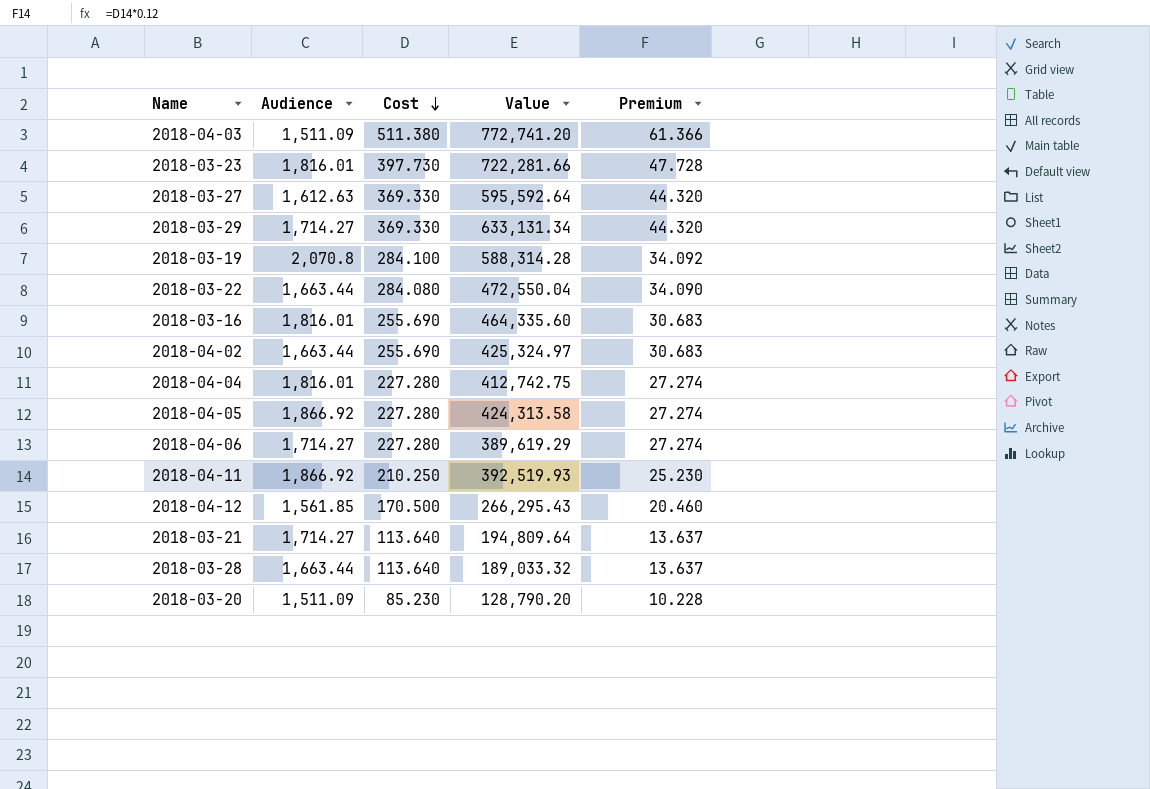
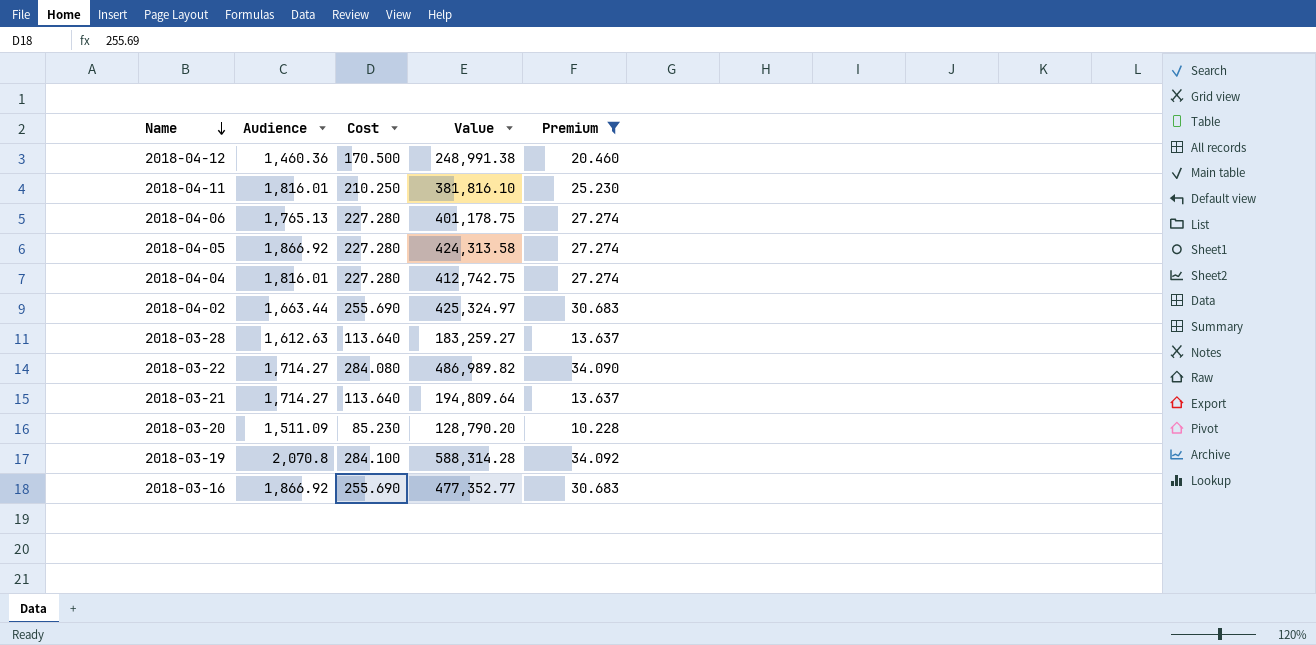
filter: none -> Premium <= 34.092
row order: Cost descending -> Name descending
2018-04-12 | Audience: 1,561.85 -> 1,460.36
2018-04-12 | Value: 266,295.43 -> 248,991.38
2018-04-11 | Audience: 1,866.92 -> 1,816.01
2018-04-11 | Value: 392,519.93 -> 381,816.10
2018-04-06 | Audience: 1,714.27 -> 1,765.13
2018-04-06 | Value: 389,619.29 -> 401,178.75
2018-03-28 | Audience: 1,663.44 -> 1,612.63
2018-03-28 | Value: 189,033.32 -> 183,259.27
2018-03-22 | Audience: 1,663.44 -> 1,714.27
2018-03-22 | Value: 472,550.04 -> 486,989.82
2018-03-16 | Audience: 1,816.01 -> 1,866.92
2018-03-16 | Value: 464,335.60 -> 477,352.77

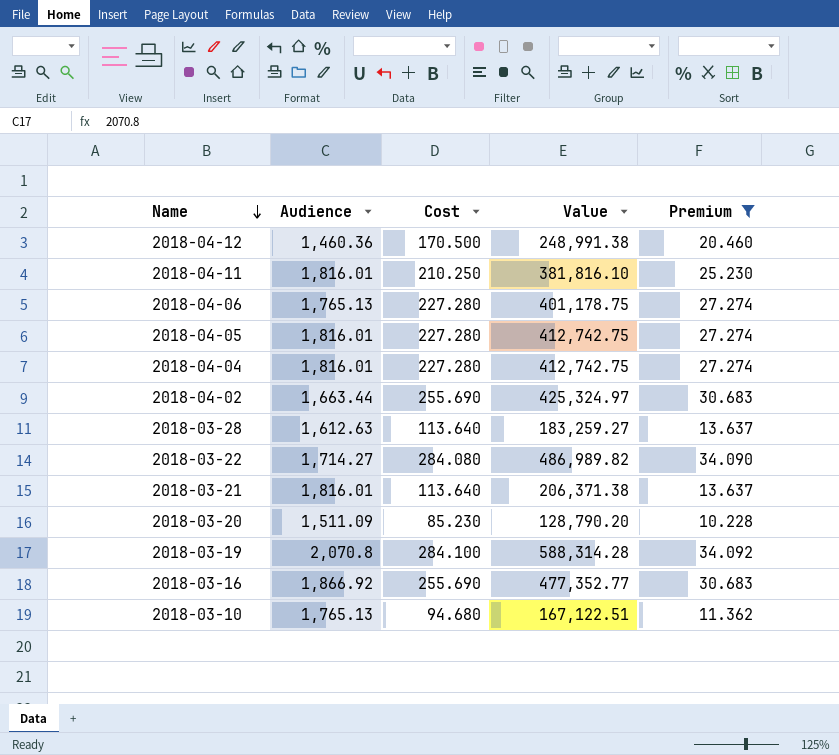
2018-04-05 | Audience: 1,866.92 -> 1,816.01
2018-04-05 | Value: 424,313.58 -> 412,742.75
2018-03-21 | Audience: 1,714.27 -> 1,816.01
2018-03-21 | Value: 194,809.64 -> 206,371.38
row 2018-03-10: none -> 1,765.13 | 94.680 | 167,122.51 | 11.362

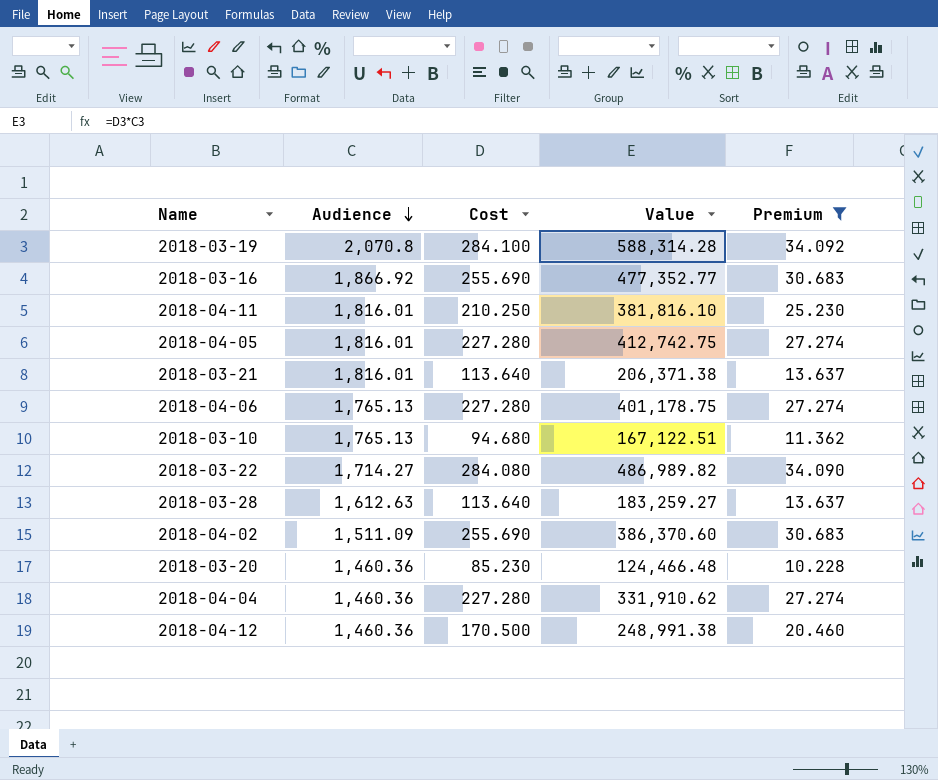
row order: Name descending -> Audience descending
2018-04-02 | Audience: 1,663.44 -> 1,511.09
2018-04-02 | Value: 425,324.97 -> 386,370.60
2018-03-20 | Audience: 1,511.09 -> 1,460.36
2018-03-20 | Value: 128,790.20 -> 124,466.48
2018-04-04 | Audience: 1,816.01 -> 1,460.36
2018-04-04 | Value: 412,742.75 -> 331,910.62

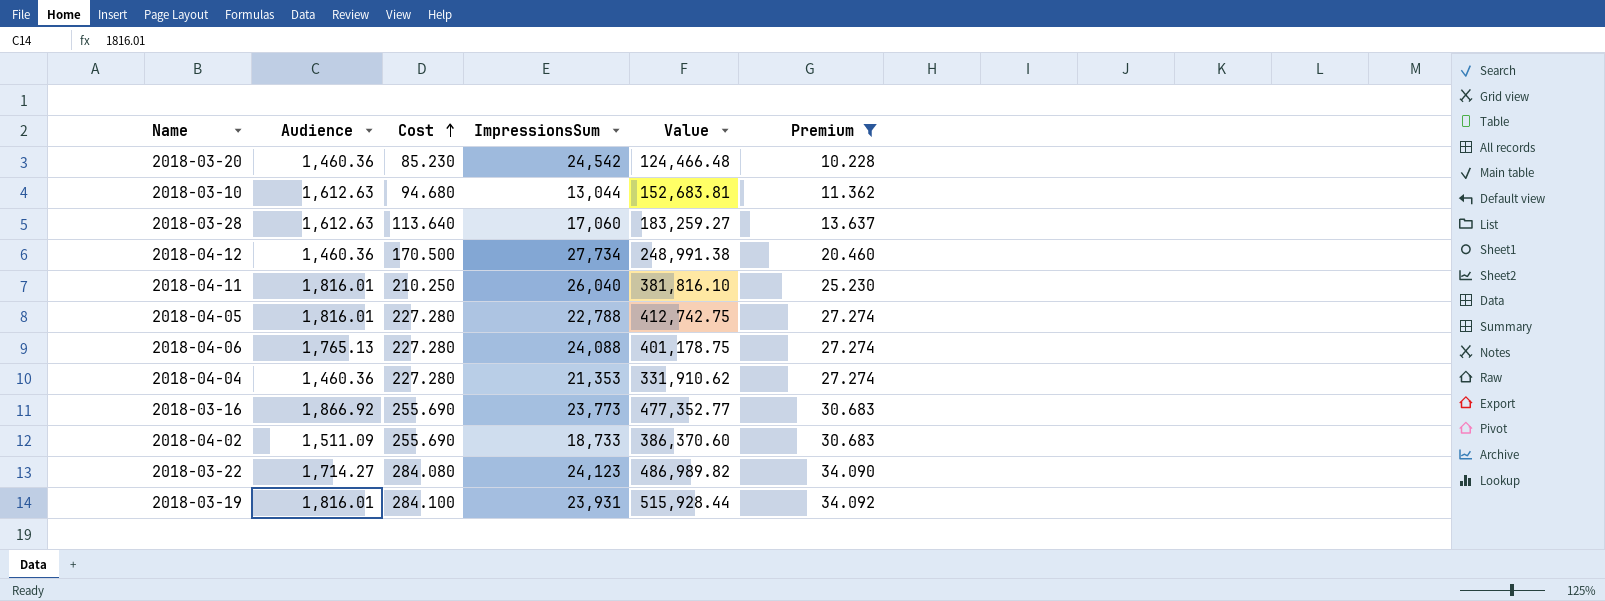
row order: Audience descending -> Cost ascending
column ImpressionsSum | position: none -> 4
row 2018-03-21: 1,816.01 | 113.640 | 206,371.38 | 13.637 -> none
2018-03-10 | Audience: 1,765.13 -> 1,612.63
2018-03-10 | Value: 167,122.51 -> 152,683.81
2018-03-19 | Audience: 2,070.8 -> 1,816.01
2018-03-19 | Value: 588,314.28 -> 515,928.44

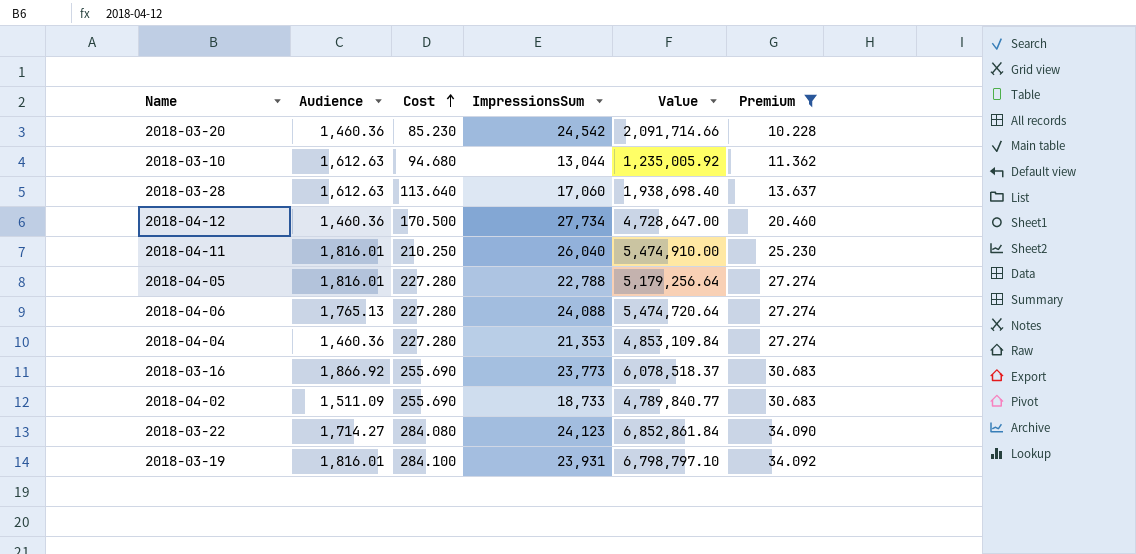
column Value | formula: [Audience] * [Cost] -> [Cost] * [ImpressionsSum]

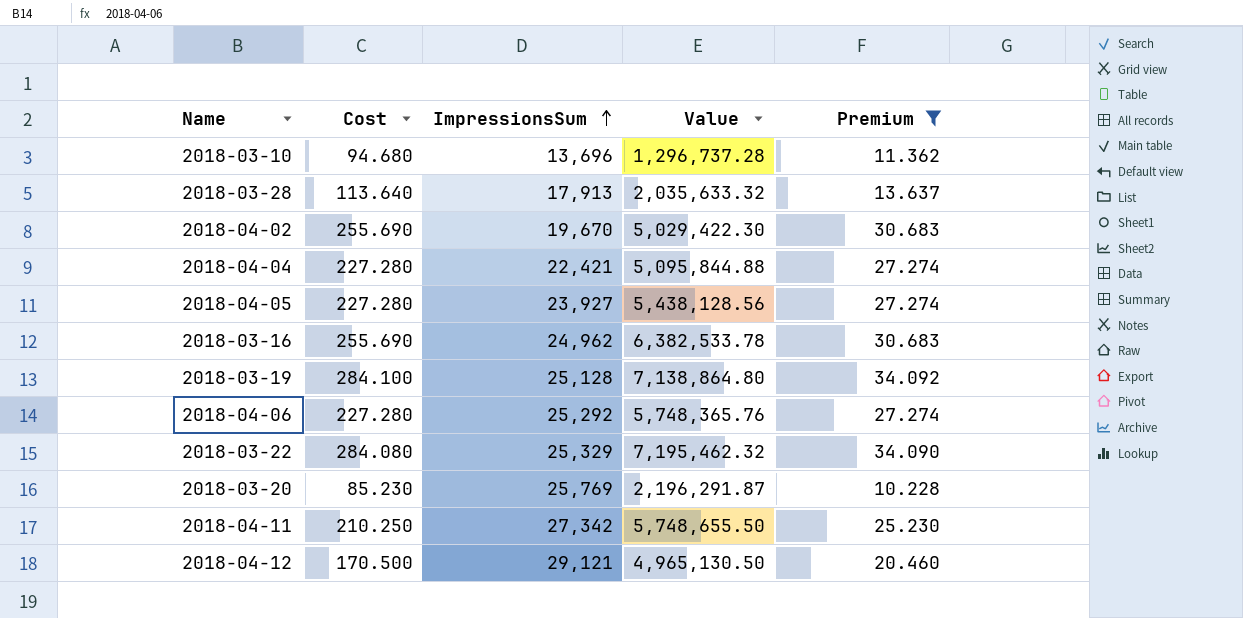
row order: Cost ascending -> ImpressionsSum ascending
column Audience | position: 2 -> none
2018-03-10 | ImpressionsSum: 13,044 -> 13,696
2018-03-10 | Value: 1,235,005.92 -> 1,296,737.28
2018-03-28 | ImpressionsSum: 17,060 -> 17,913
2018-03-28 | Value: 1,938,698.40 -> 2,035,633.32
2018-04-02 | ImpressionsSum: 18,733 -> 19,670
2018-04-02 | Value: 4,789,840.77 -> 5,029,422.30
2018-04-04 | ImpressionsSum: 21,353 -> 22,421
2018-04-04 | Value: 4,853,109.84 -> 5,095,844.88
2018-04-05 | ImpressionsSum: 22,788 -> 23,927
2018-04-05 | Value: 5,179,256.64 -> 5,438,128.56
2018-03-16 | ImpressionsSum: 23,773 -> 24,962
2018-03-16 | Value: 6,078,518.37 -> 6,382,533.78
2018-03-19 | ImpressionsSum: 23,931 -> 25,128
2018-03-19 | Value: 6,798,797.10 -> 7,138,864.80
2018-04-06 | ImpressionsSum: 24,088 -> 25,292
2018-04-06 | Value: 5,474,720.64 -> 5,748,365.76
2018-03-22 | ImpressionsSum: 24,123 -> 25,329
2018-03-22 | Value: 6,852,861.84 -> 7,195,462.32
2018-03-20 | ImpressionsSum: 24,542 -> 25,769
2018-03-20 | Value: 2,091,714.66 -> 2,196,291.87
2018-04-11 | ImpressionsSum: 26,040 -> 27,342
2018-04-11 | Value: 5,474,910.00 -> 5,748,655.50
2018-04-12 | ImpressionsSum: 27,734 -> 29,121
2018-04-12 | Value: 4,728,647.00 -> 4,965,130.50

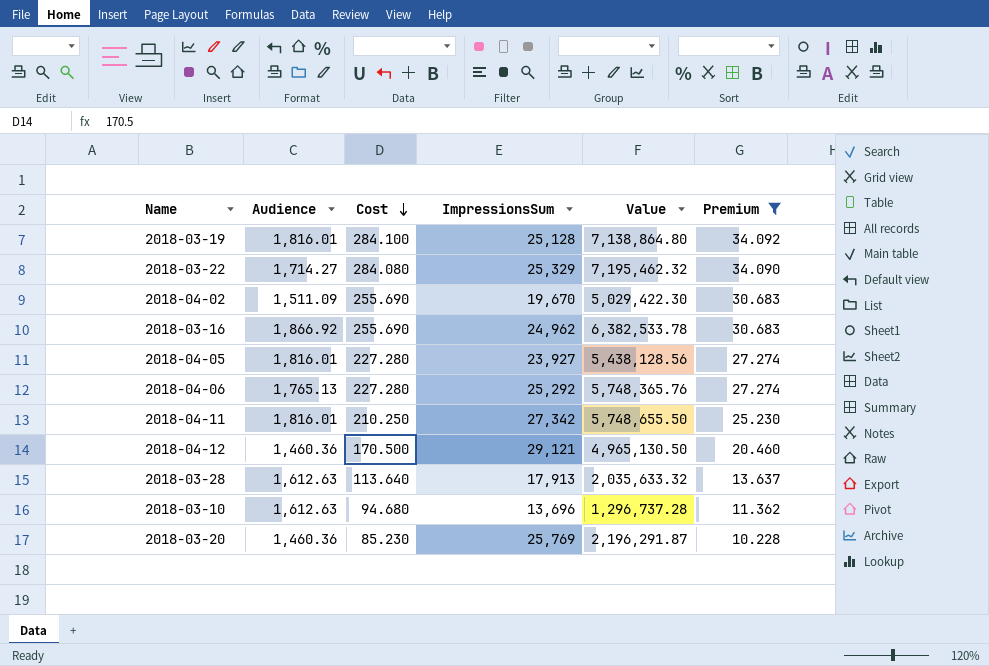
row order: ImpressionsSum ascending -> Cost descending
column Audience | position: none -> 2
row 2018-04-04: 227.280 | 22,421 | 5,095,844.88 | 27.274 -> none

